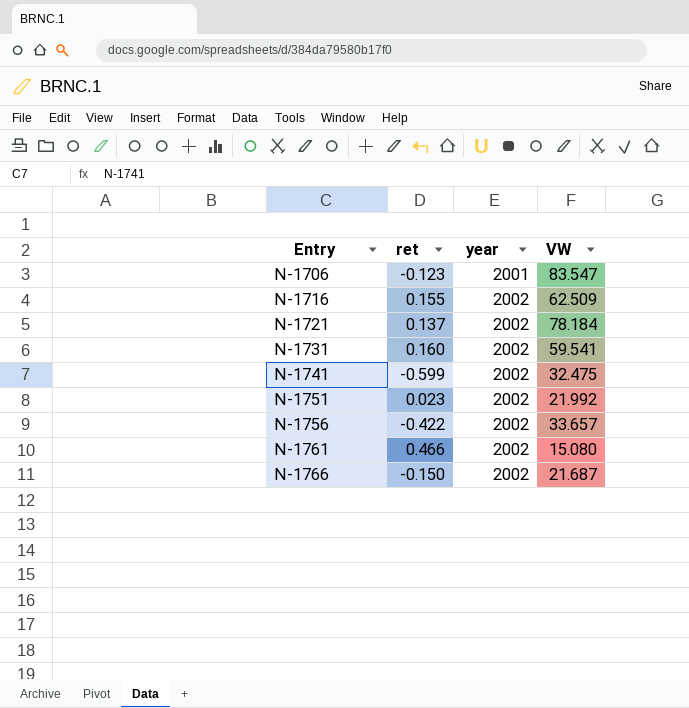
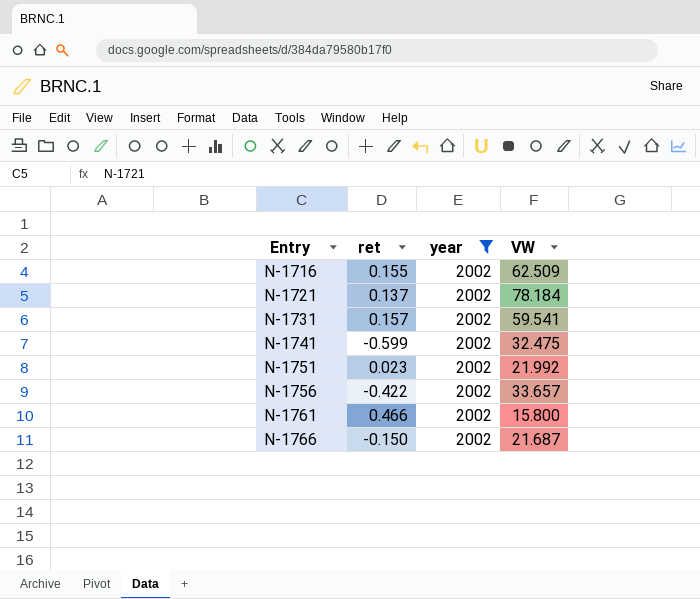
filter: none -> year = 2002
N-1731 | ret: 0.160 -> 0.157
N-1761 | VW: 15.080 -> 15.800

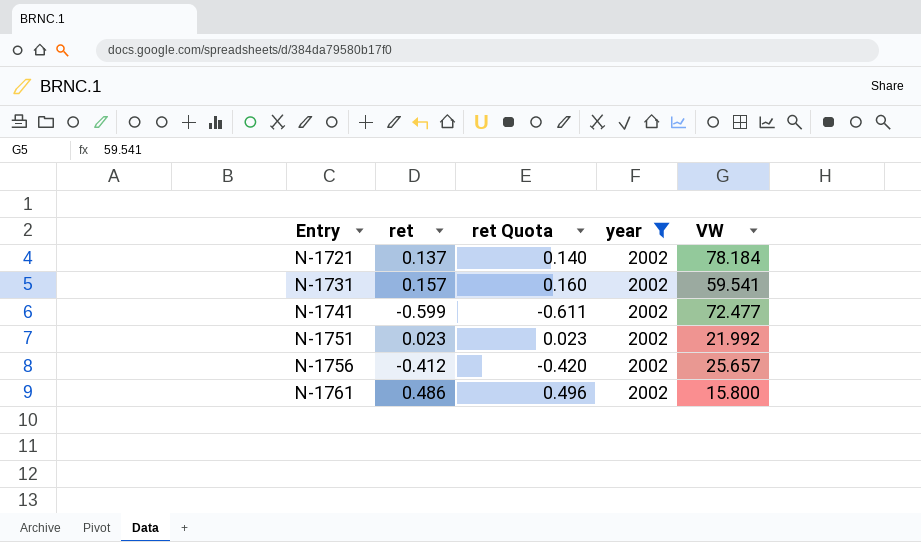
column ret Quota | formula: none -> [ret] * 1.02
row N-1716: 0.155 | 2002 | 62.509 -> none
row N-1766: -0.150 | 2002 | 21.687 -> none
N-1741 | VW: 32.475 -> 72.477
N-1756 | ret: -0.422 -> -0.412
N-1756 | VW: 33.657 -> 25.657
N-1761 | ret: 0.466 -> 0.486

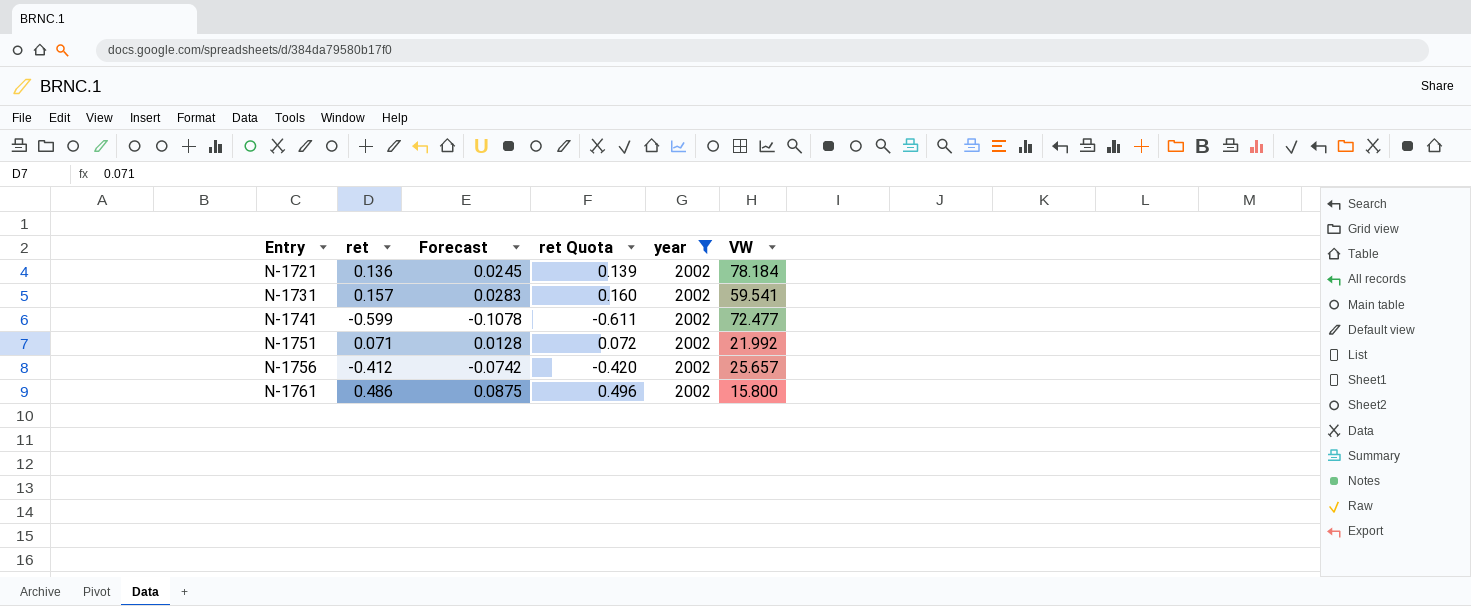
column Forecast | formula: none -> [ret] * 0.18
N-1721 | ret: 0.137 -> 0.136
N-1721 | ret Quota: 0.140 -> 0.139
N-1751 | ret: 0.023 -> 0.071
N-1751 | ret Quota: 0.023 -> 0.072

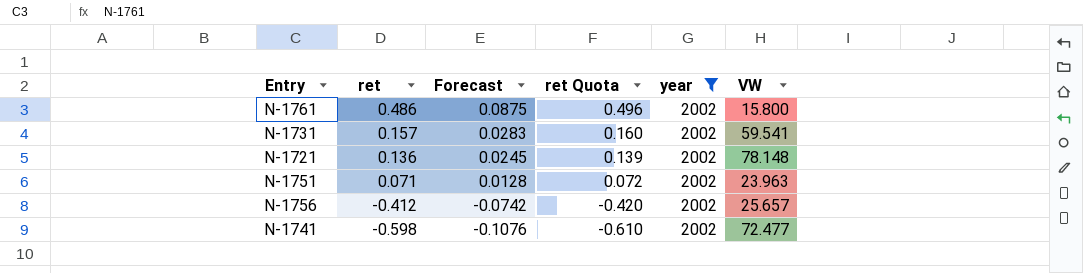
row order: Entry ascending -> ret descending
N-1721 | VW: 78.184 -> 78.148
N-1751 | VW: 21.992 -> 23.963
N-1741 | ret: -0.599 -> -0.598
N-1741 | Forecast: -0.1078 -> -0.1076
N-1741 | ret Quota: -0.611 -> -0.610

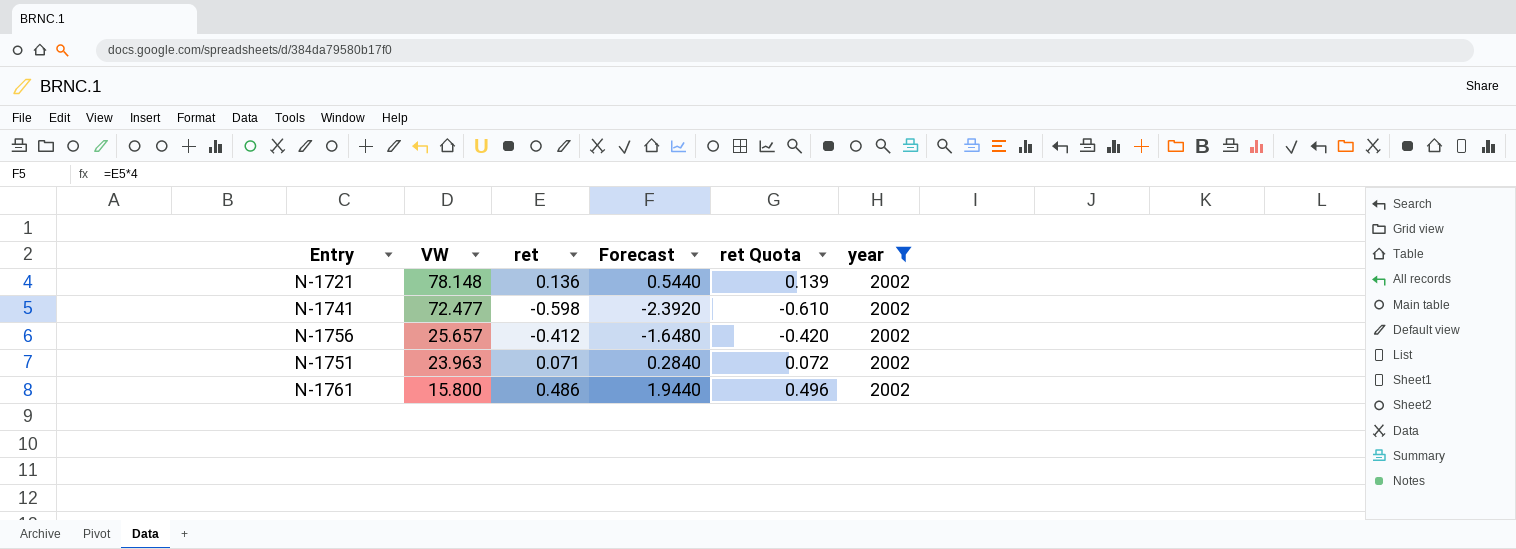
row order: ret descending -> VW descending
column VW | position: 6 -> 2
column Forecast | formula: [ret] * 0.18 -> [ret] * 4
row N-1731: 0.157 | 0.0283 | 0.160 | 2002 | 59.541 -> none

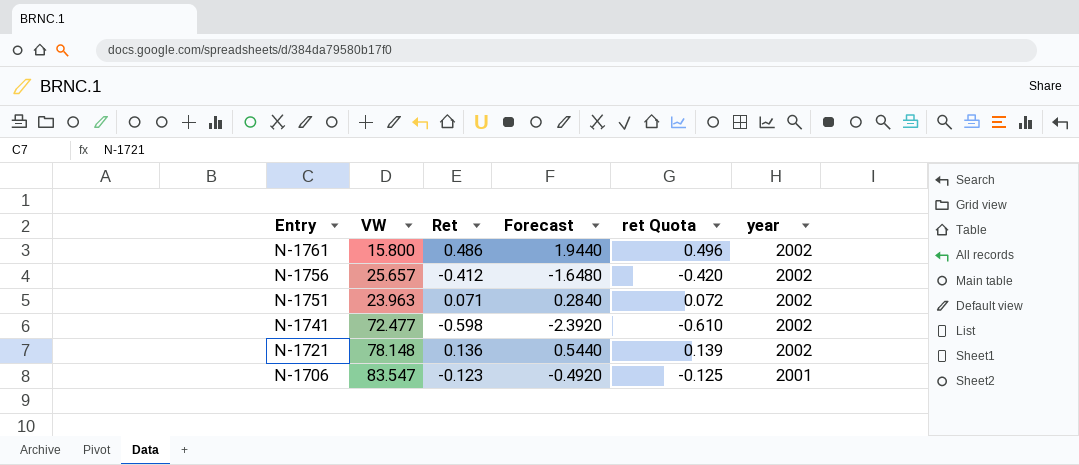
filter: year = 2002 -> none
row order: VW descending -> Entry descending
column name: ret -> Ret

